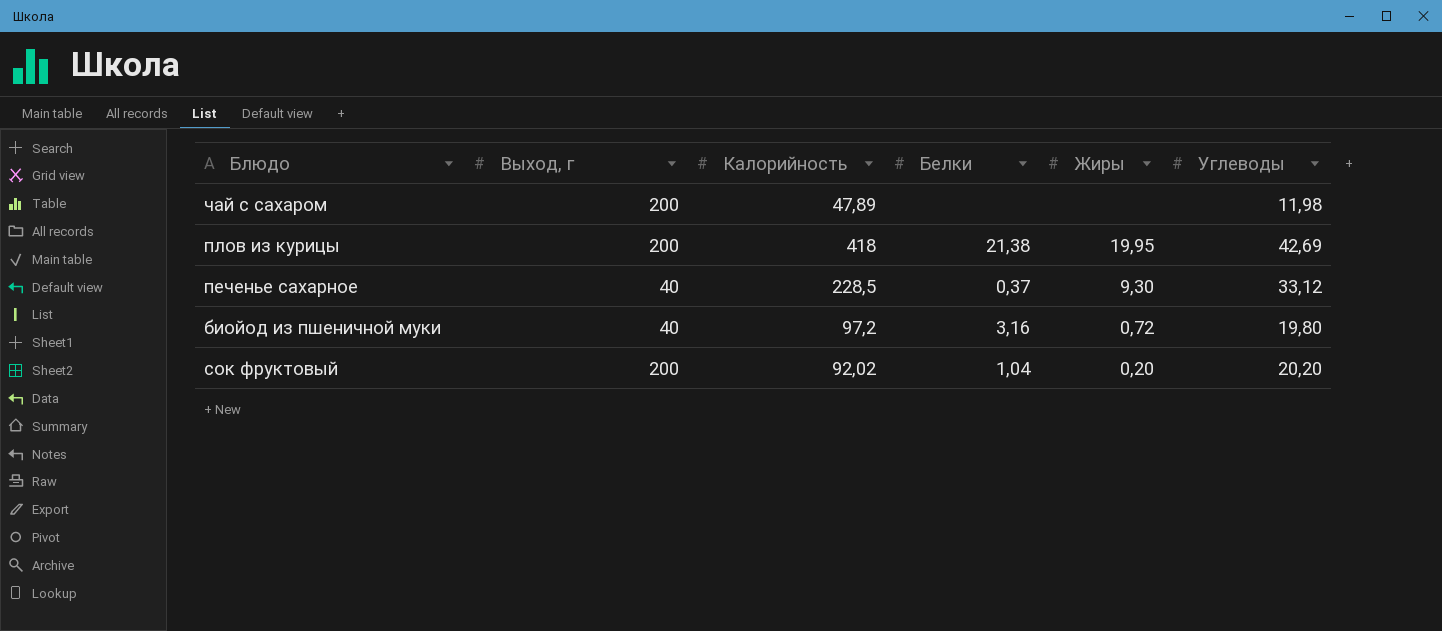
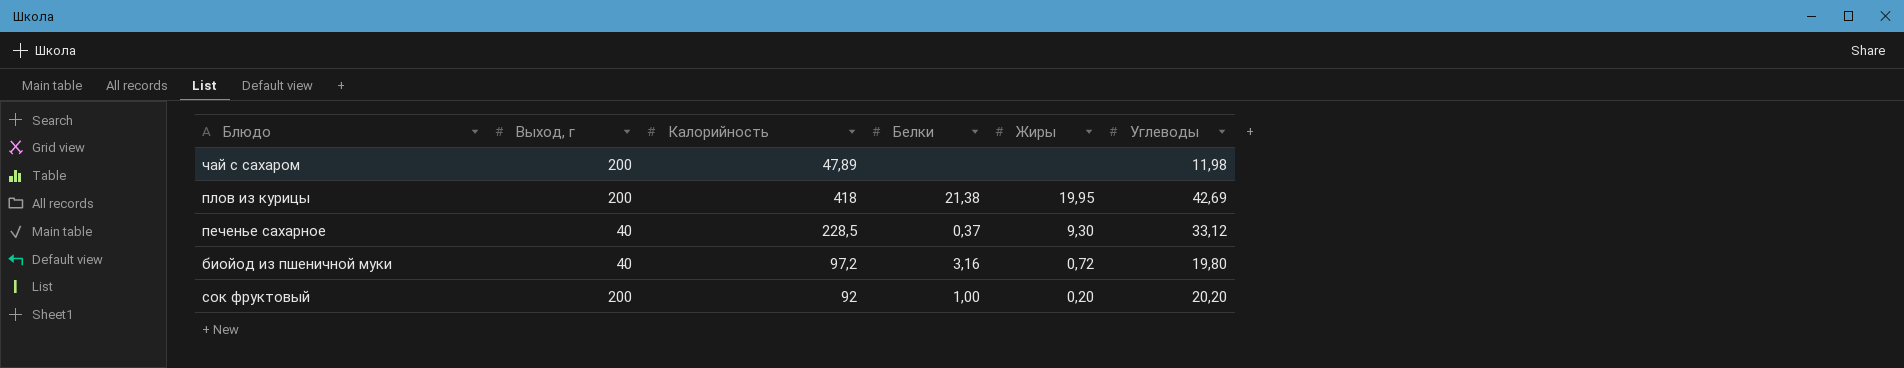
сок фруктовый | Калорийность: 92,02 -> 92
сок фруктовый | Белки: 1,04 -> 1,00

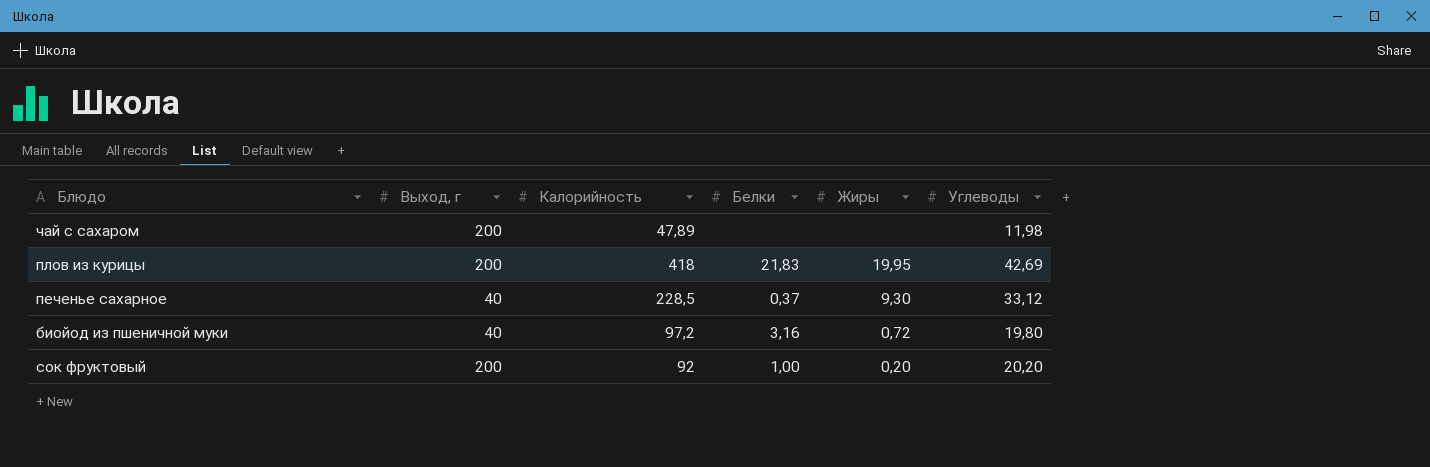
плов из курицы | Белки: 21,38 -> 21,83

